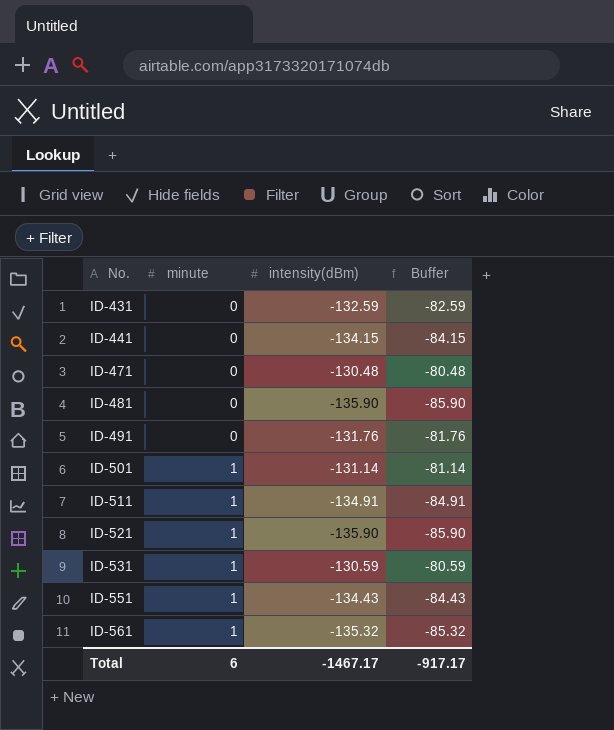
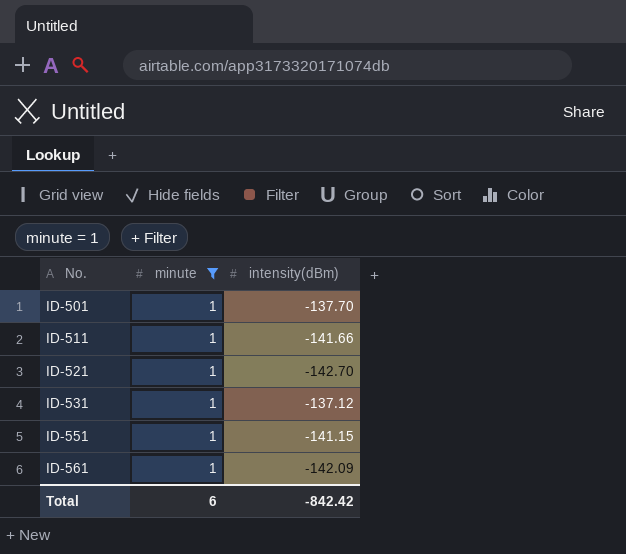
filter: none -> minute = 1
column Buffer | formula: [intensity(dBm)] + 50 -> none
ID-501 | intensity(dBm): -131.14 -> -137.70
ID-511 | intensity(dBm): -134.91 -> -141.66
ID-521 | intensity(dBm): -135.90 -> -142.70
ID-531 | intensity(dBm): -130.59 -> -137.12
ID-551 | intensity(dBm): -134.43 -> -141.15
ID-561 | intensity(dBm): -135.32 -> -142.09
Total | intensity(dBm): -1467.17 -> -842.42

